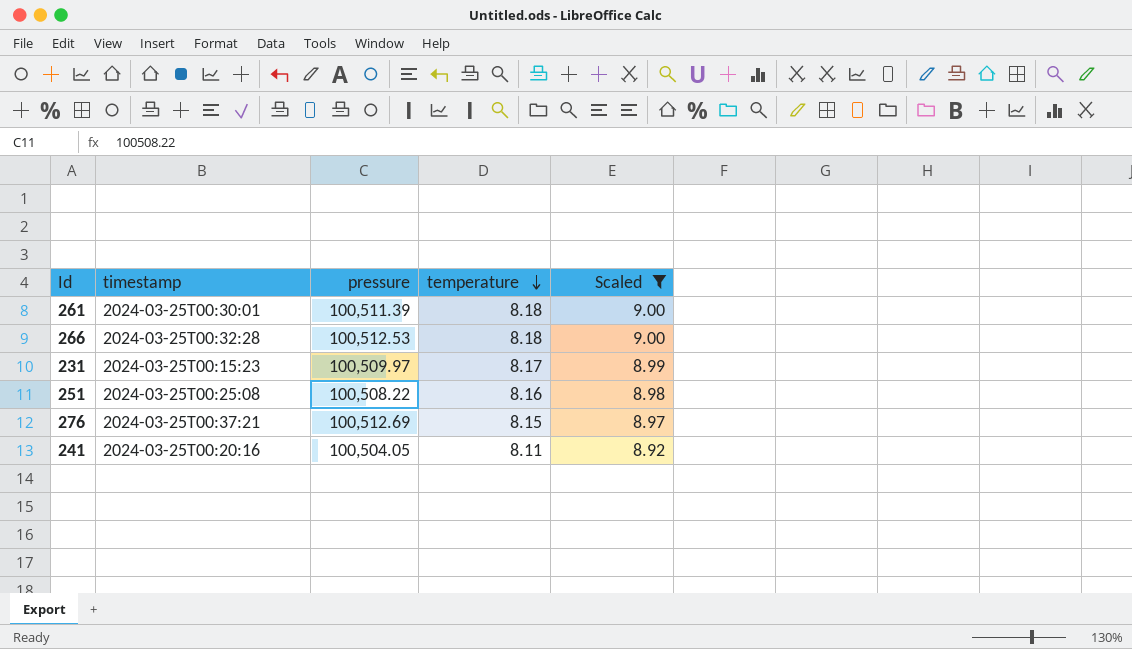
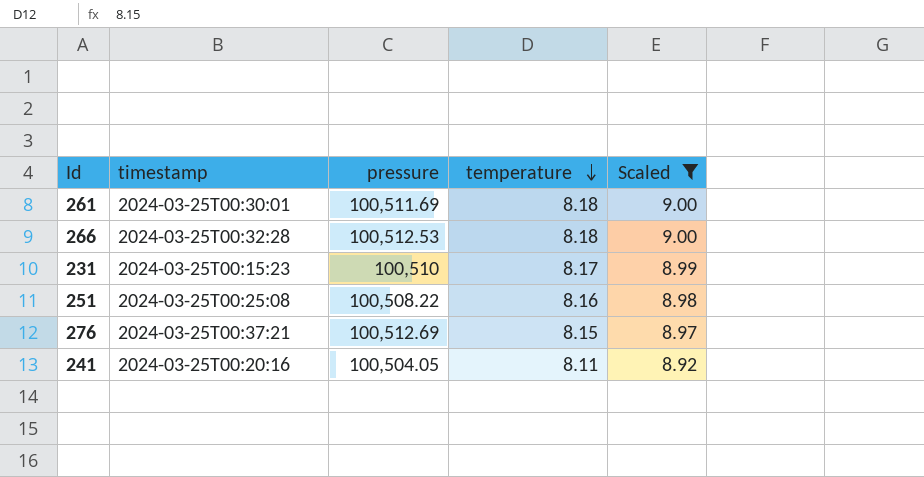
261 | pressure: 100,511.39 -> 100,511.69
231 | pressure: 100,509.97 -> 100,510

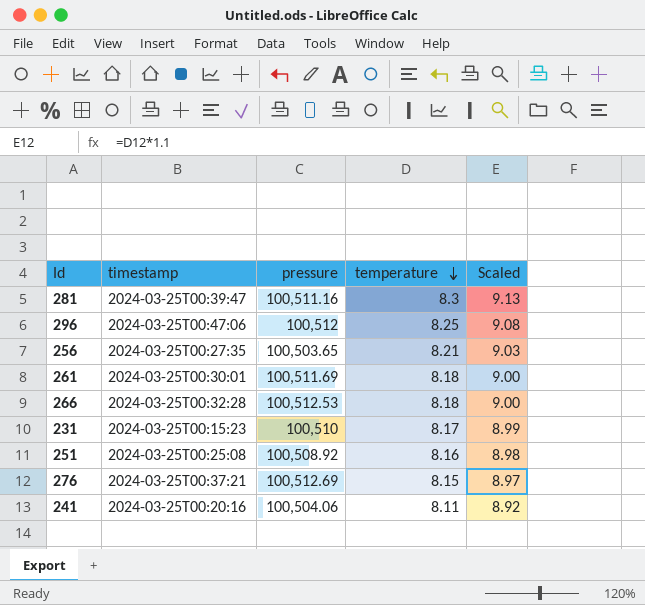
filter: Scaled <= 9.00 -> none
251 | pressure: 100,508.22 -> 100,508.92
241 | pressure: 100,504.05 -> 100,504.06

